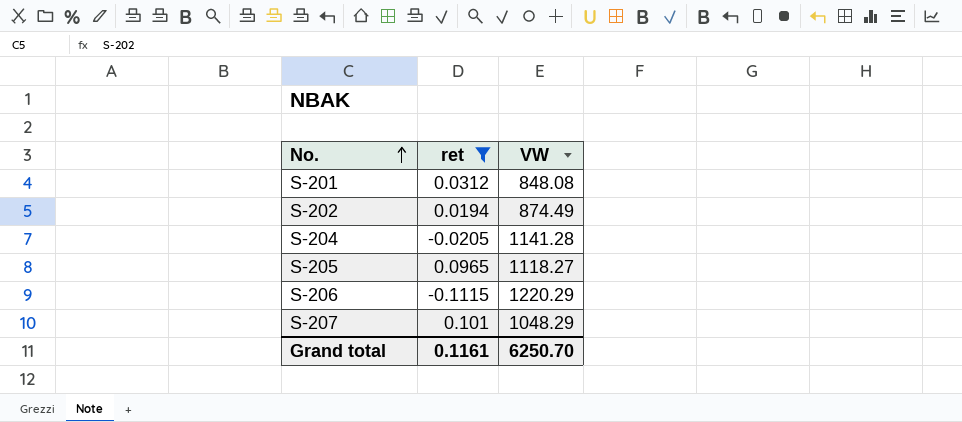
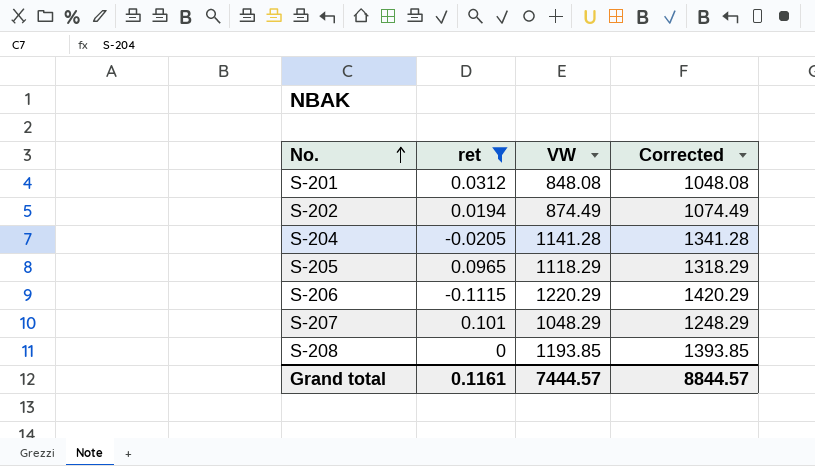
column Corrected | formula: none -> [VW] + 200
S-205 | VW: 1118.27 -> 1118.29
row S-208: none -> 0 | 1193.85 | 1393.85
Grand total | VW: 6250.70 -> 7444.57

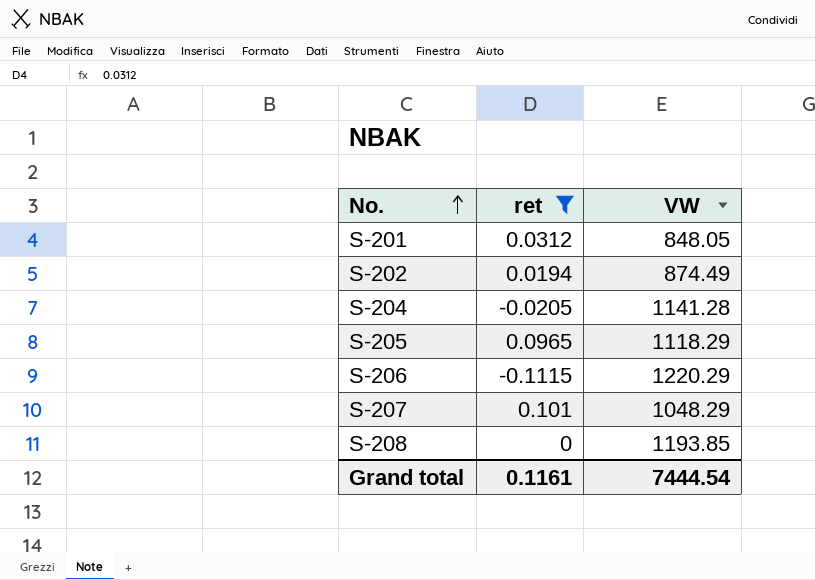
column Corrected | formula: [VW] + 200 -> none
S-201 | VW: 848.08 -> 848.05
Grand total | VW: 7444.57 -> 7444.54

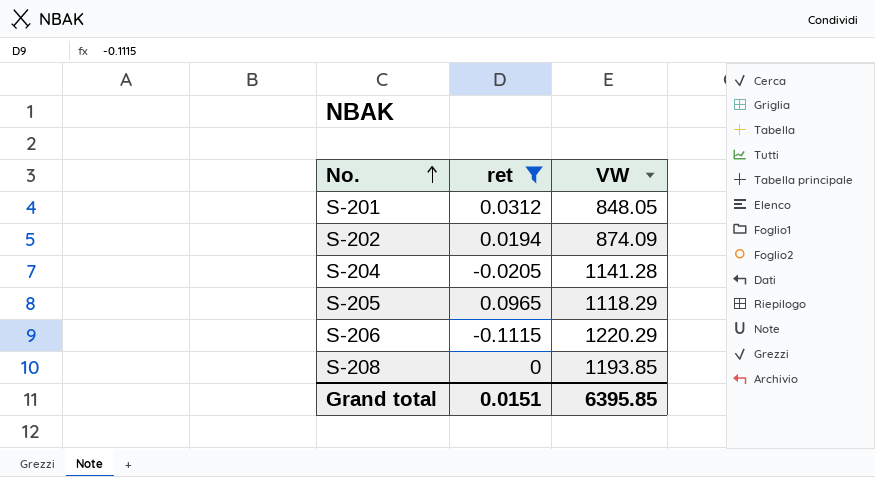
row S-207: 0.101 | 1048.29 -> none
S-202 | VW: 874.49 -> 874.09
Grand total | ret: 0.1161 -> 0.0151
Grand total | VW: 7444.54 -> 6395.85

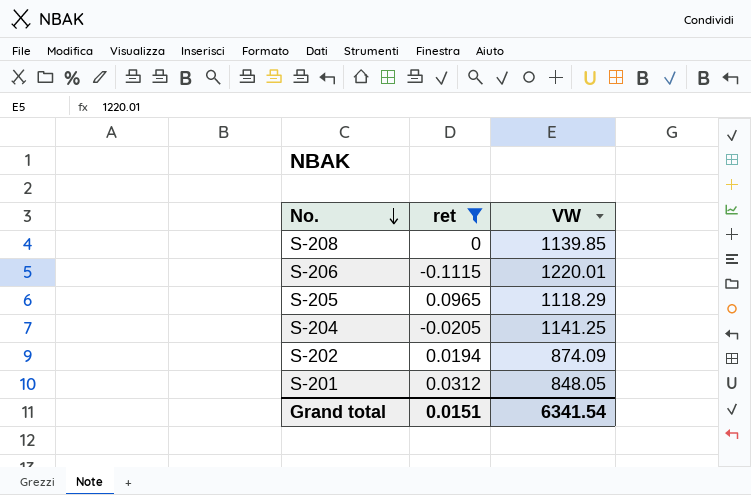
row order: No. ascending -> No. descending
S-208 | VW: 1193.85 -> 1139.85
S-206 | VW: 1220.29 -> 1220.01
S-204 | VW: 1141.28 -> 1141.25
Grand total | VW: 6395.85 -> 6341.54

